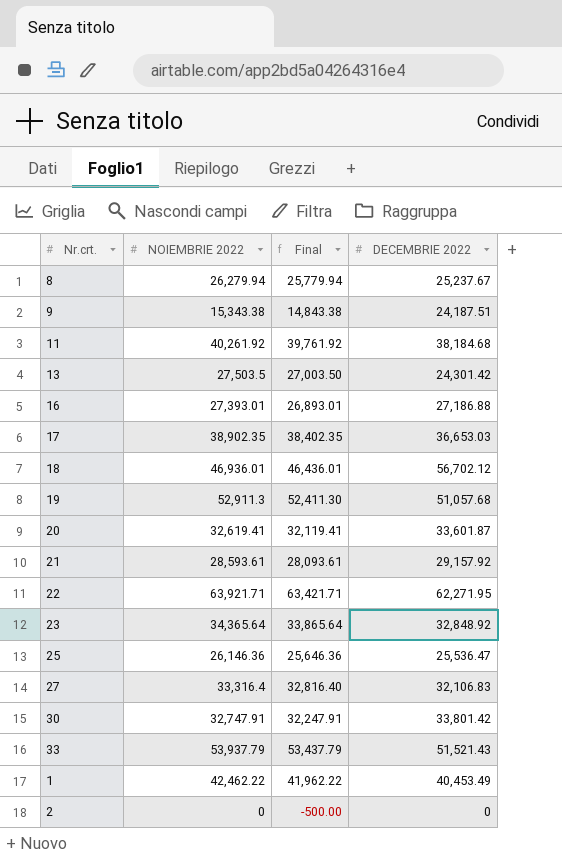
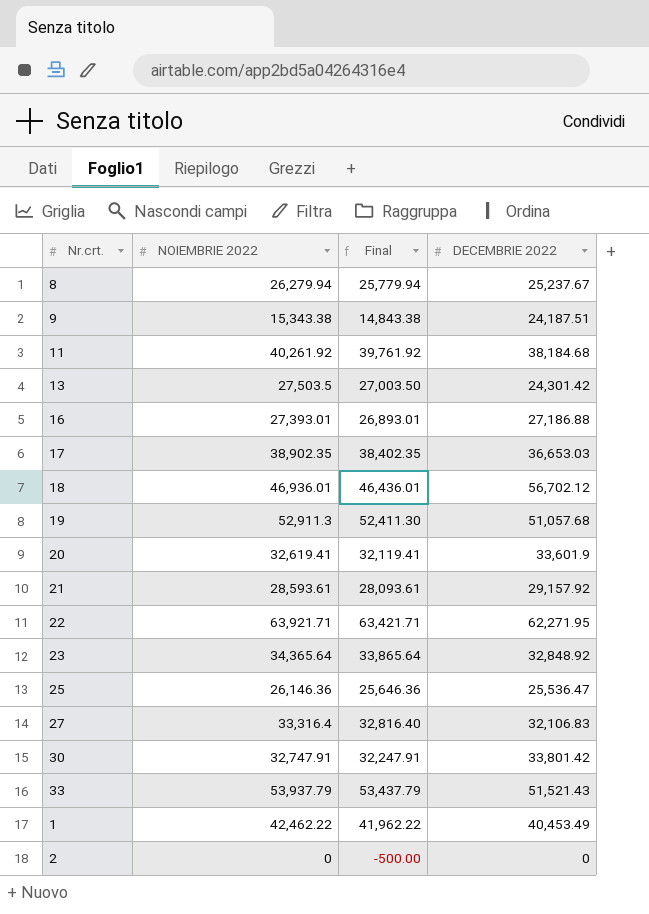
20 | DECEMBRIE 2022: 33,601.87 -> 33,601.9

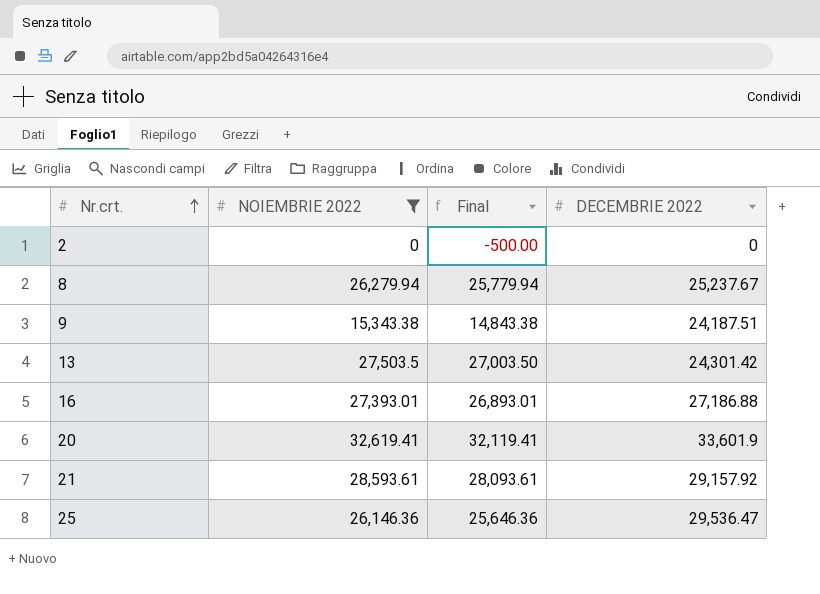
filter: none -> NOIEMBRIE 2022 <= 32,619.41
row order: none -> Nr.crt. ascending
25 | DECEMBRIE 2022: 25,536.47 -> 29,536.47

